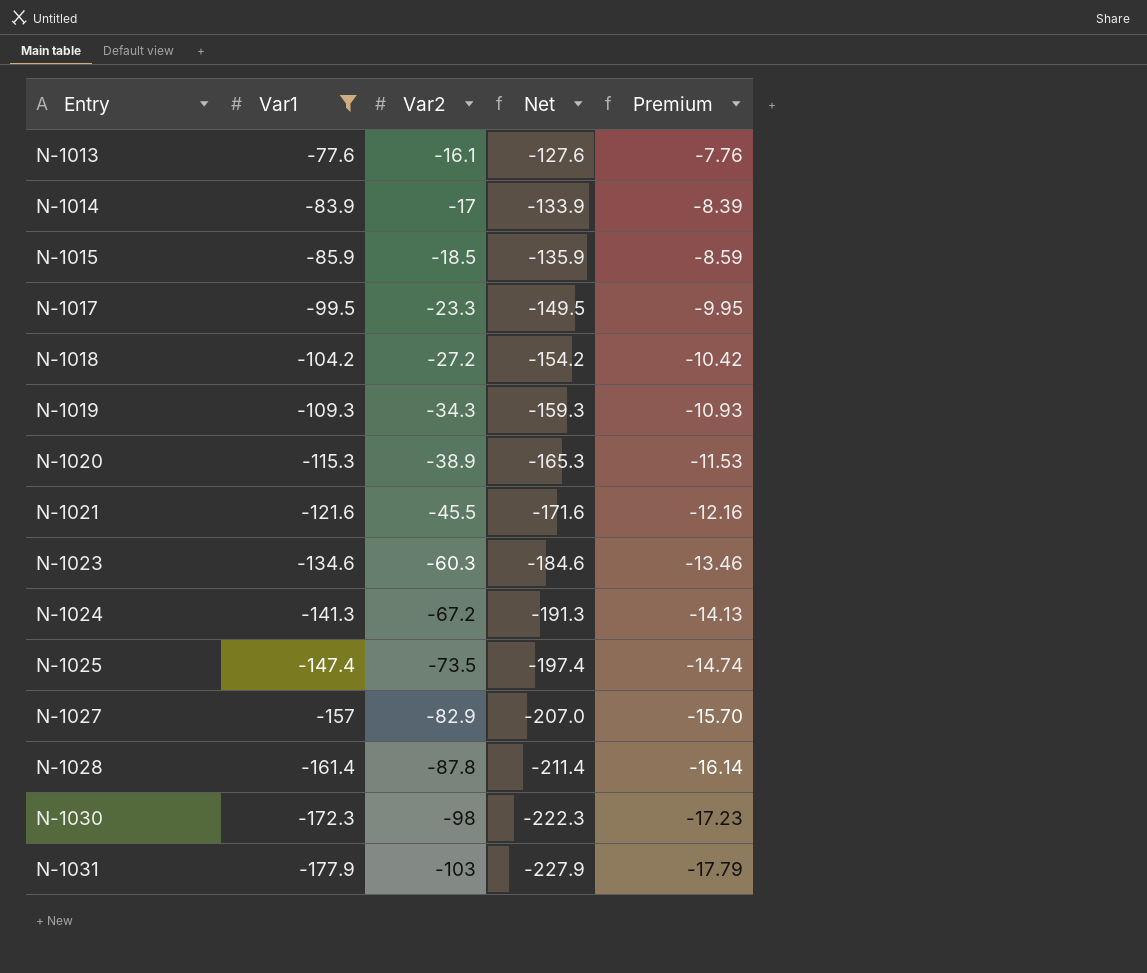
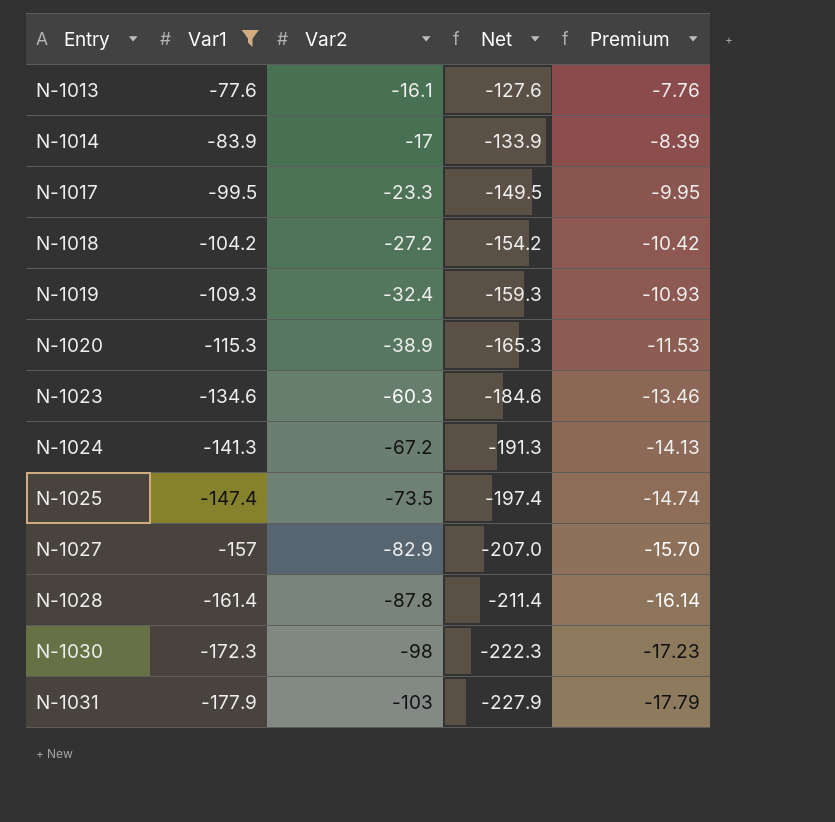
row N-1015: -85.9 | -18.5 | -135.9 | -8.59 -> none
row N-1021: -121.6 | -45.5 | -171.6 | -12.16 -> none
N-1019 | Var2: -34.3 -> -32.4

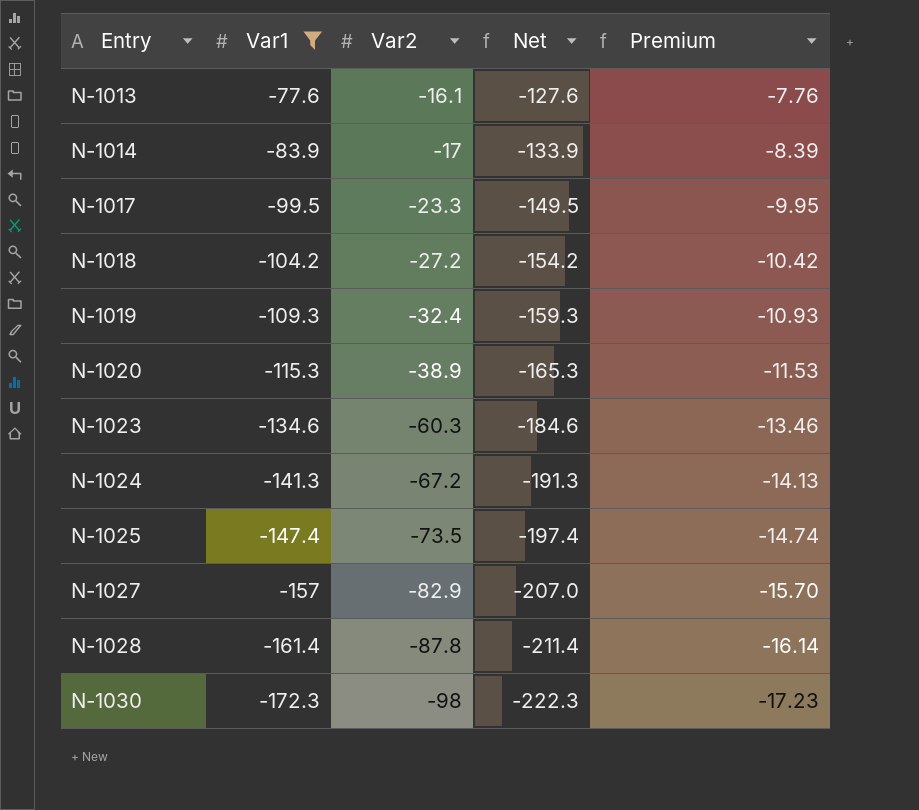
row N-1031: -177.9 | -103 | -227.9 | -17.79 -> none

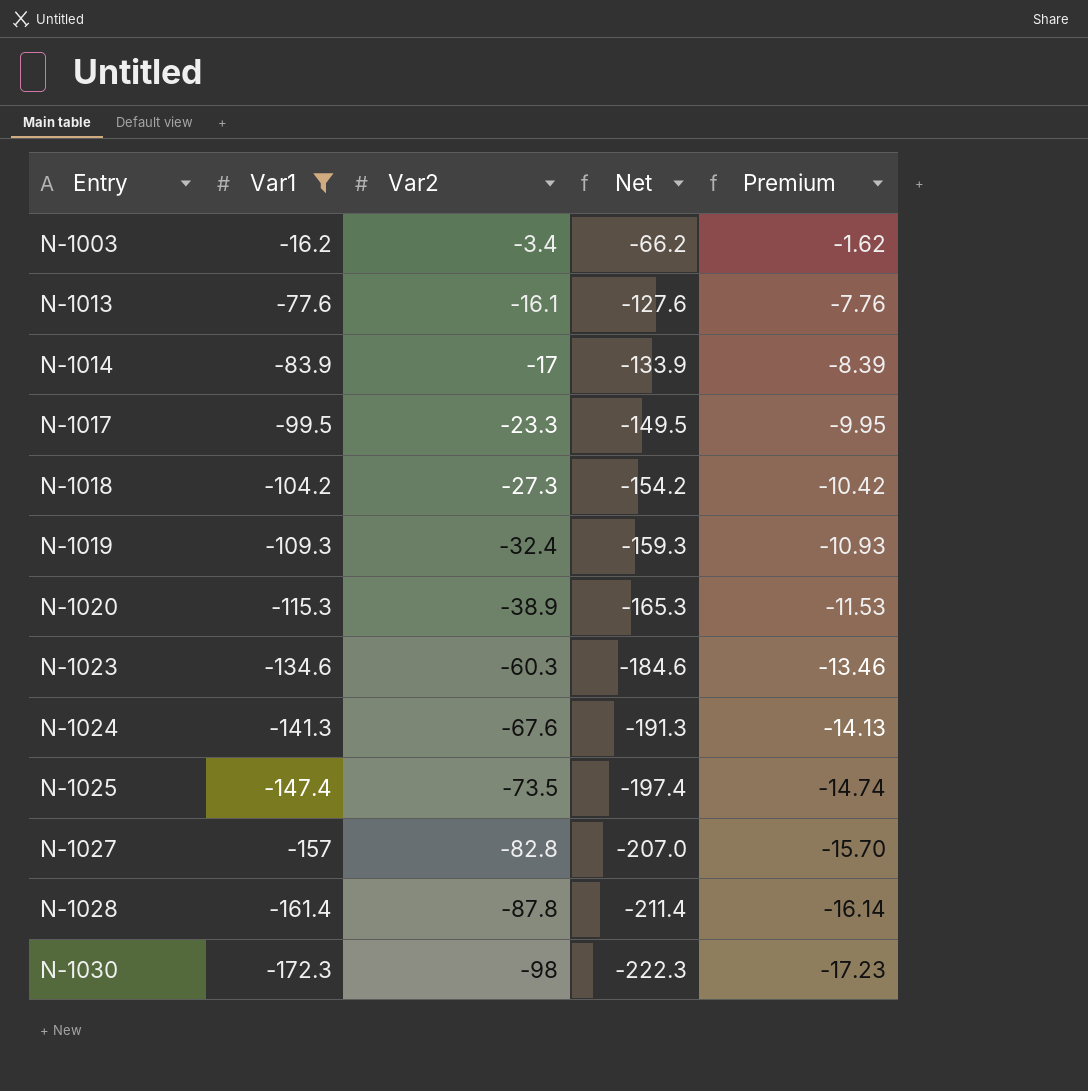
row N-1003: none -> -16.2 | -3.4 | -66.2 | -1.62
N-1018 | Var2: -27.2 -> -27.3
N-1024 | Var2: -67.2 -> -67.6
N-1027 | Var2: -82.9 -> -82.8

